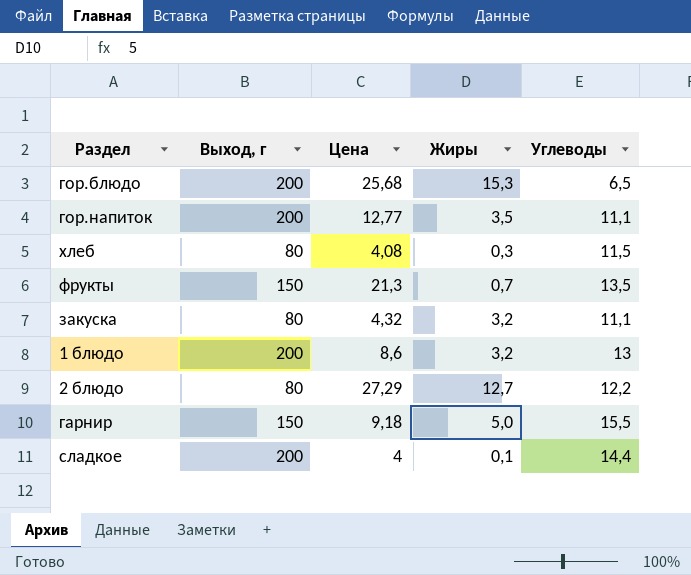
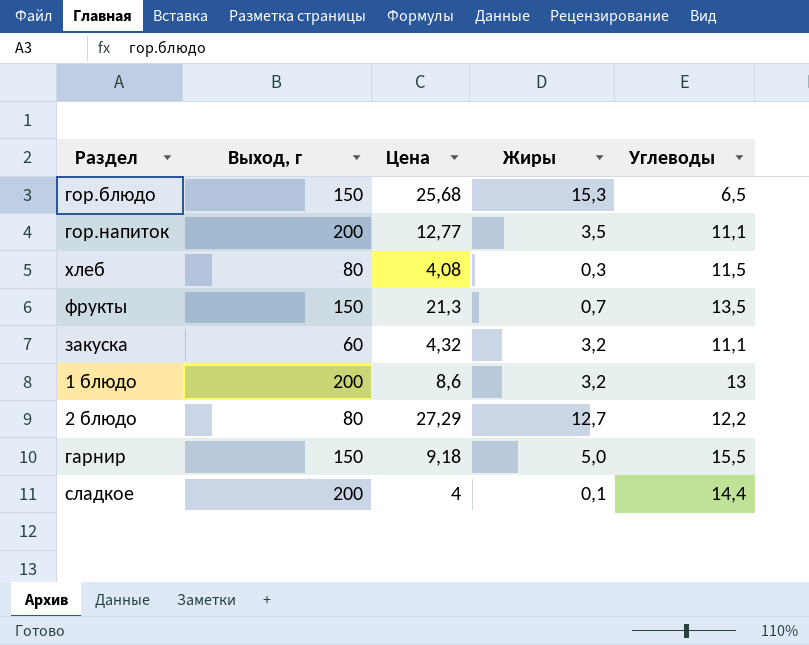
гор.блюдо | Выход, г: 200 -> 150
закуска | Выход, г: 80 -> 60

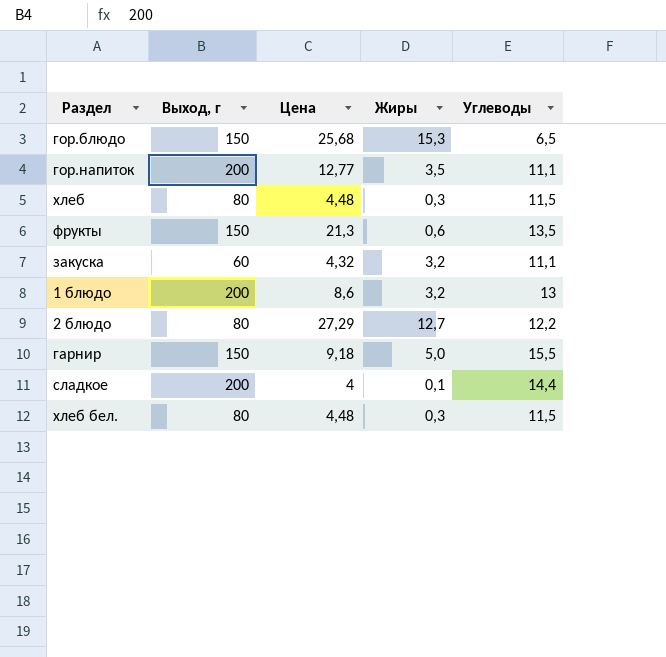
хлеб | Цена: 4,08 -> 4,48
фрукты | Жиры: 0,7 -> 0,6
row хлеб бел.: none -> 80 | 4,48 | 0,3 | 11,5

